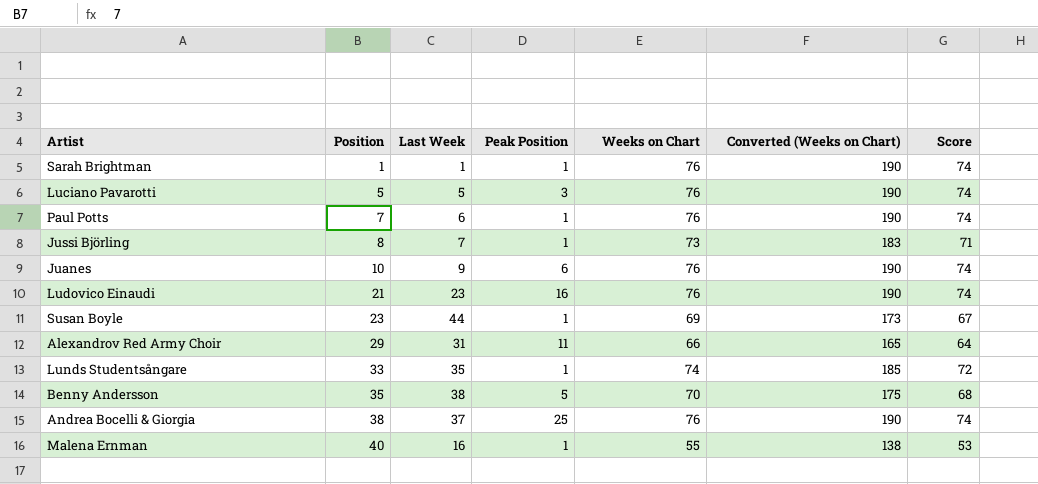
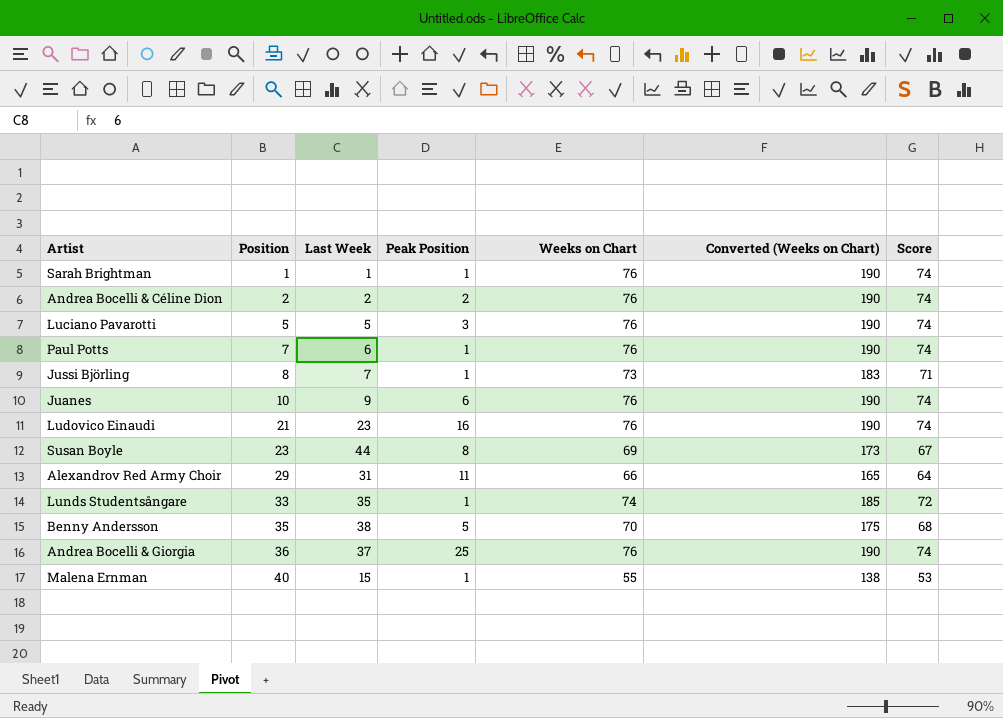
row Andrea Bocelli & Céline Dion: none -> 2 | 2 | 2 | 76 | 190 | 74
Susan Boyle | Peak Position: 1 -> 8
Andrea Bocelli & Giorgia | Position: 38 -> 36
Malena Ernman | Last Week: 16 -> 15

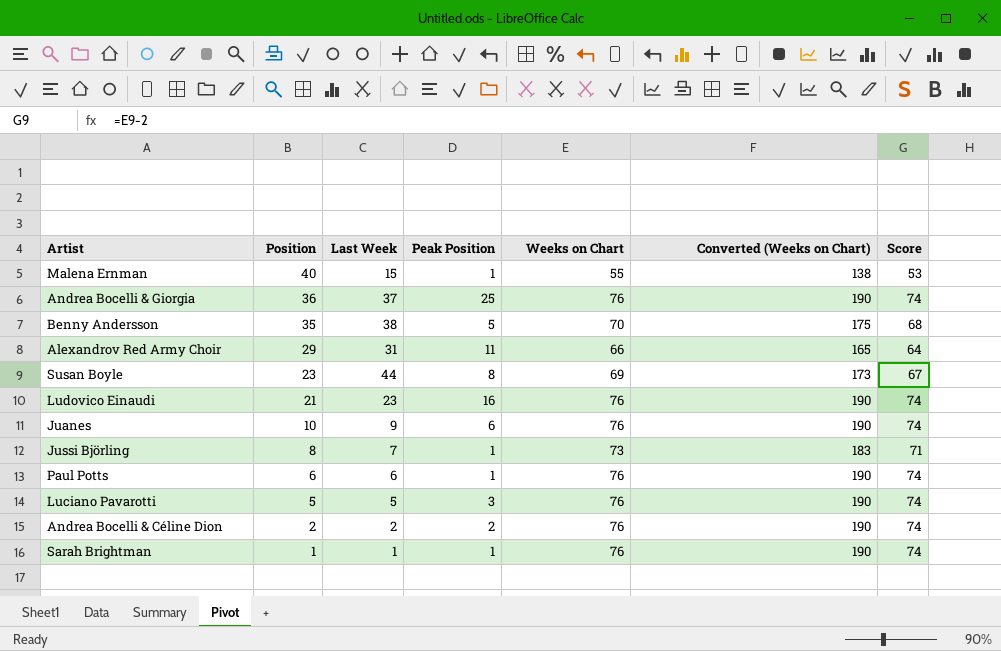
row order: Position ascending -> Position descending
row Lunds Studentsångare: 33 | 35 | 1 | 74 | 185 | 72 -> none
Paul Potts | Position: 7 -> 6

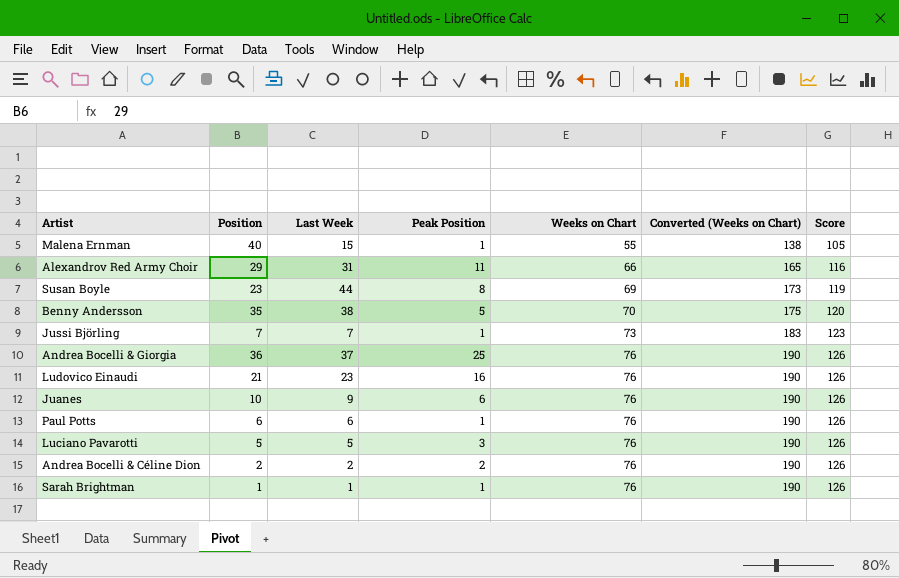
row order: Position descending -> Weeks on Chart ascending
column Score | formula: [Weeks on Chart] - 2 -> [Weeks on Chart] + 50
Jussi Björling | Position: 8 -> 7

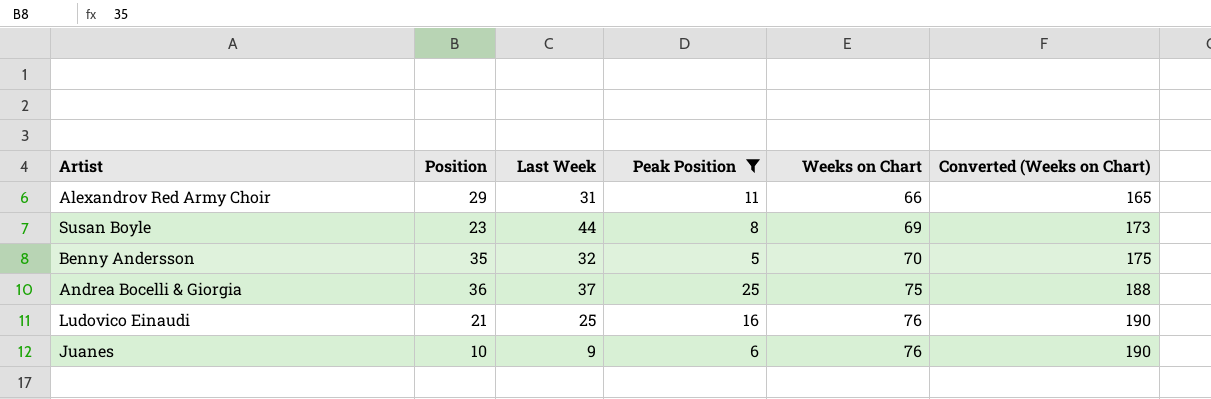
filter: none -> Peak Position >= 5
column Score | formula: [Weeks on Chart] + 50 -> none
Benny Andersson | Last Week: 38 -> 32
Andrea Bocelli & Giorgia | Weeks on Chart: 76 -> 75
Andrea Bocelli & Giorgia | Converted (Weeks on Chart): 190 -> 188
Ludovico Einaudi | Last Week: 23 -> 25

